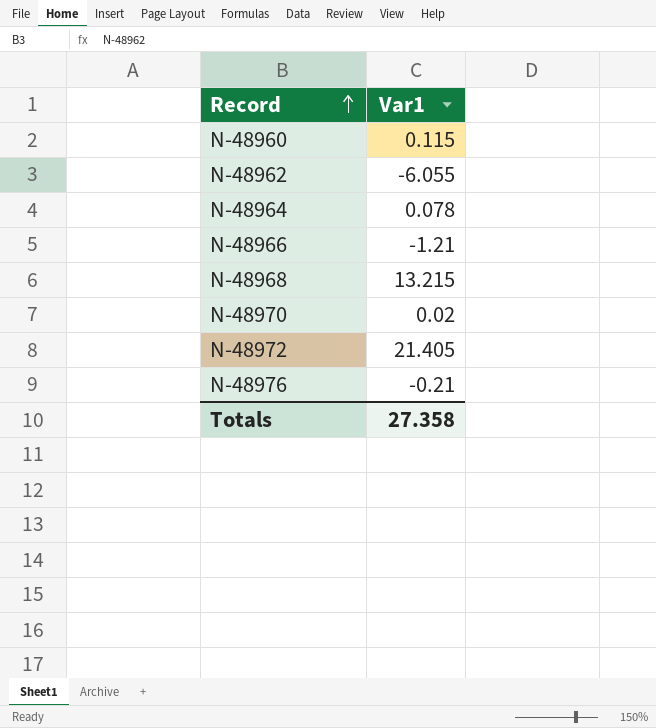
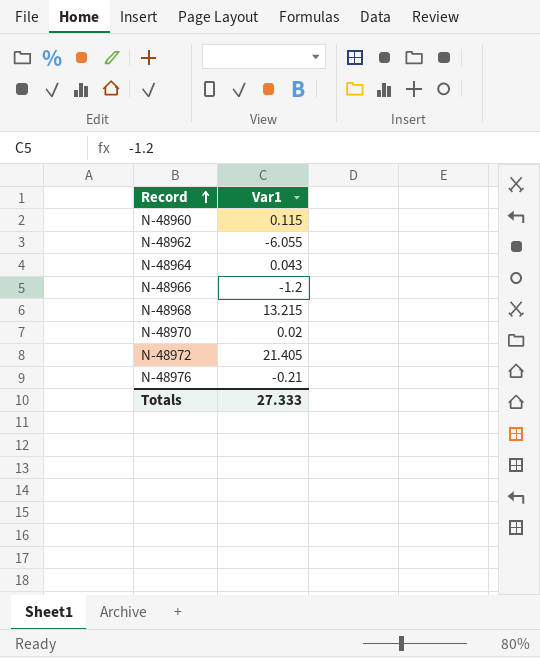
N-48964 | Var1: 0.078 -> 0.043
N-48966 | Var1: -1.21 -> -1.2
Totals | Var1: 27.358 -> 27.333

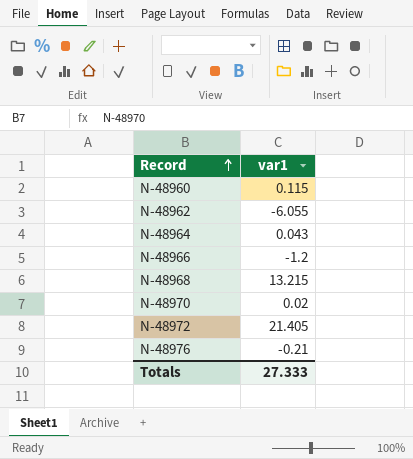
column name: Var1 -> var1

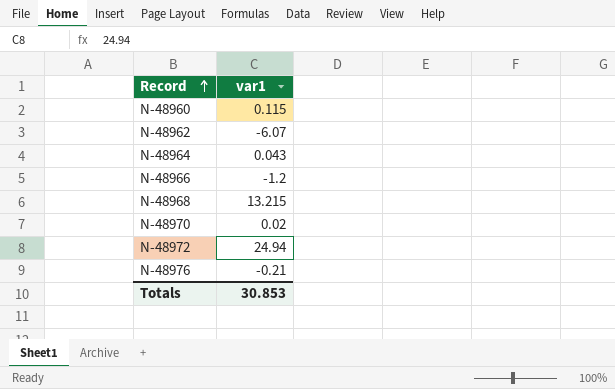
N-48962 | var1: -6.055 -> -6.07
N-48972 | var1: 21.405 -> 24.94
Totals | var1: 27.333 -> 30.853

